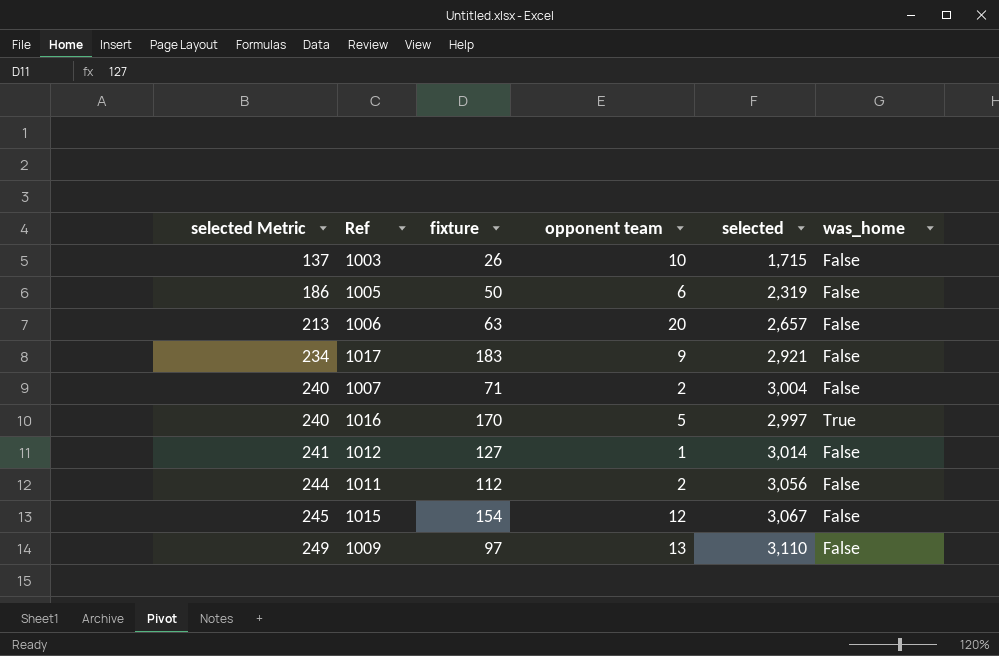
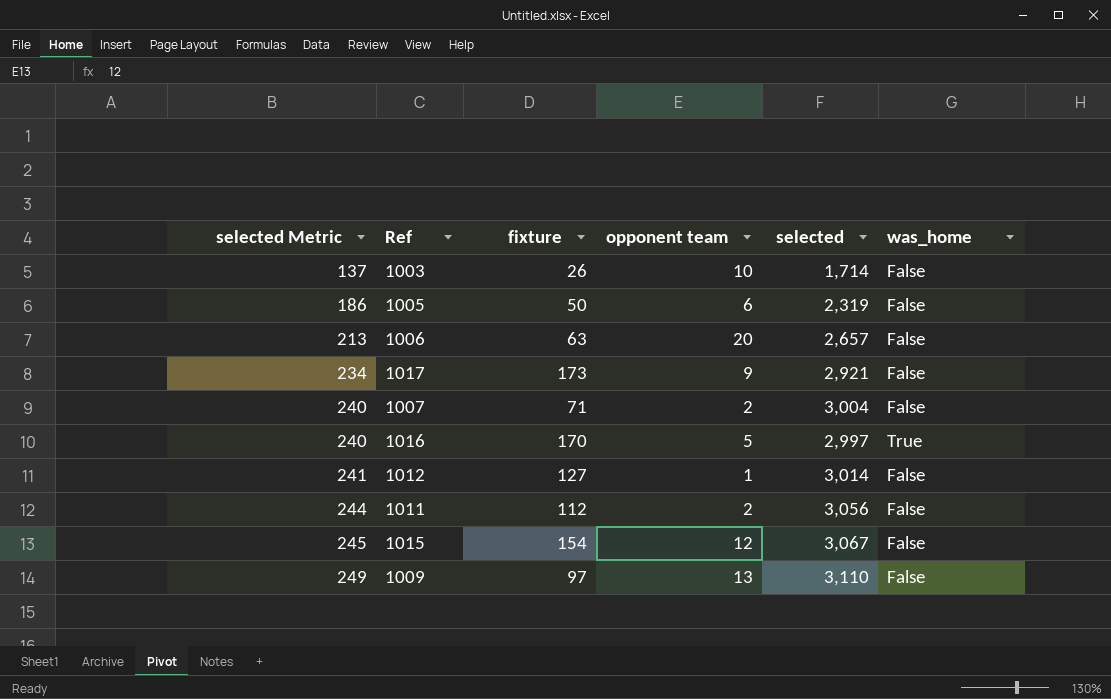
1003 | selected: 1,715 -> 1,714
1017 | fixture: 183 -> 173

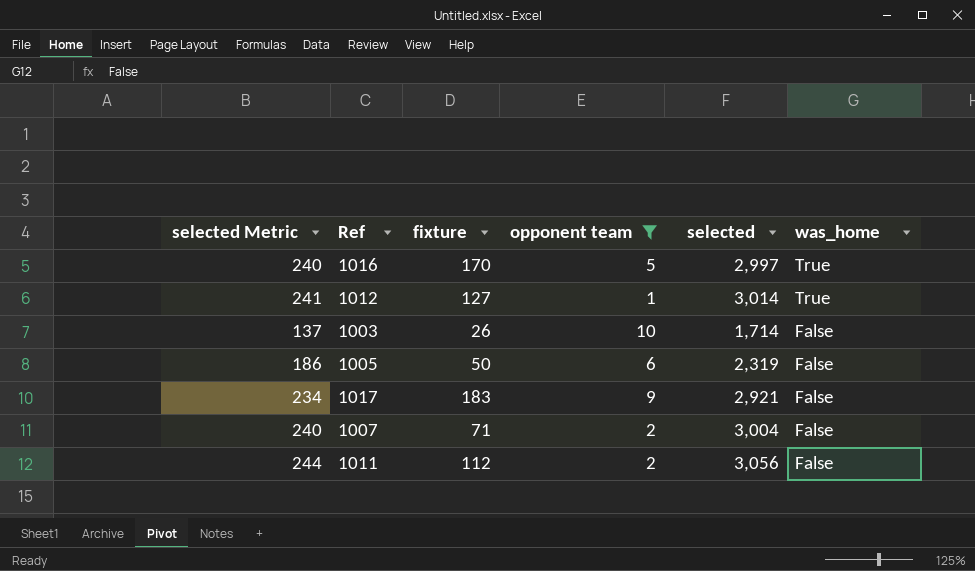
filter: none -> opponent team <= 10
row order: selected Metric ascending -> was_home descending
1012 | was_home: False -> True
1017 | fixture: 173 -> 183

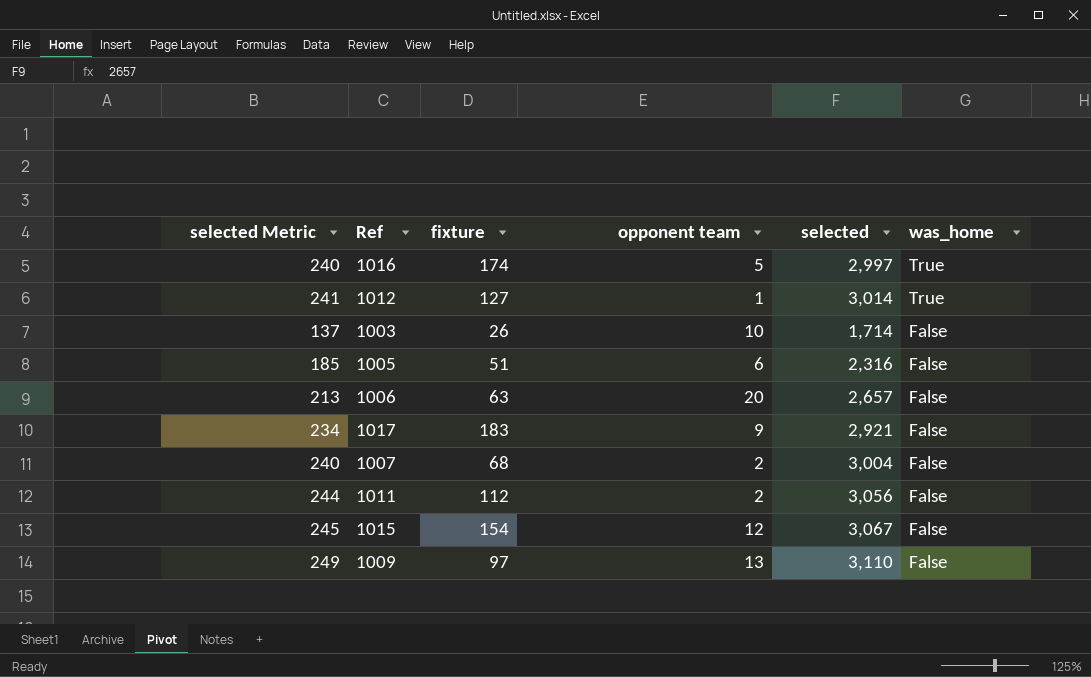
filter: opponent team <= 10 -> none
1016 | fixture: 170 -> 174
1005 | selected Metric: 186 -> 185
1005 | fixture: 50 -> 51
1005 | selected: 2,319 -> 2,316
1007 | fixture: 71 -> 68

